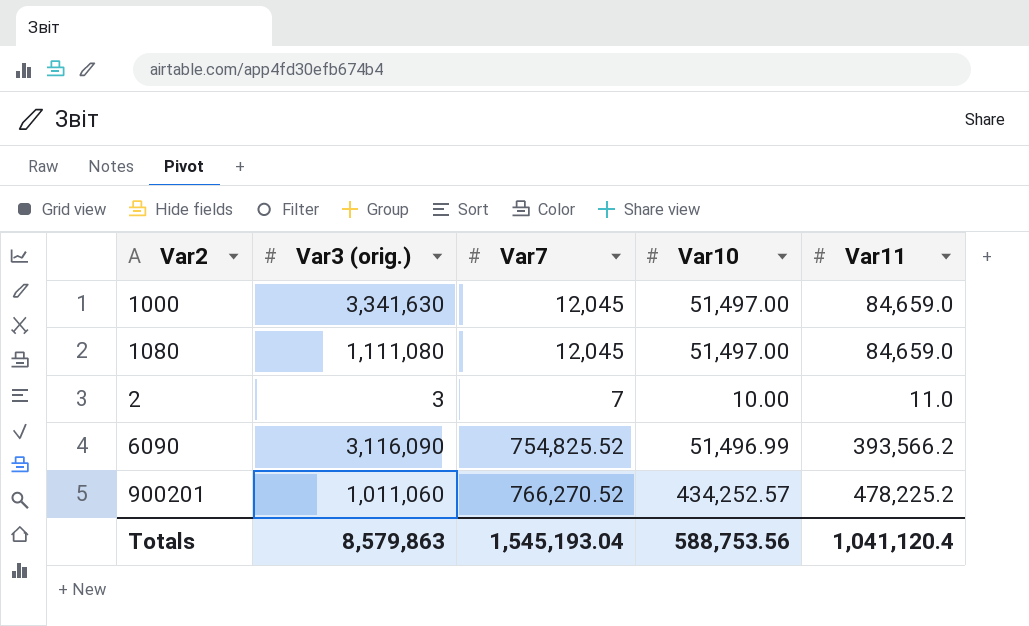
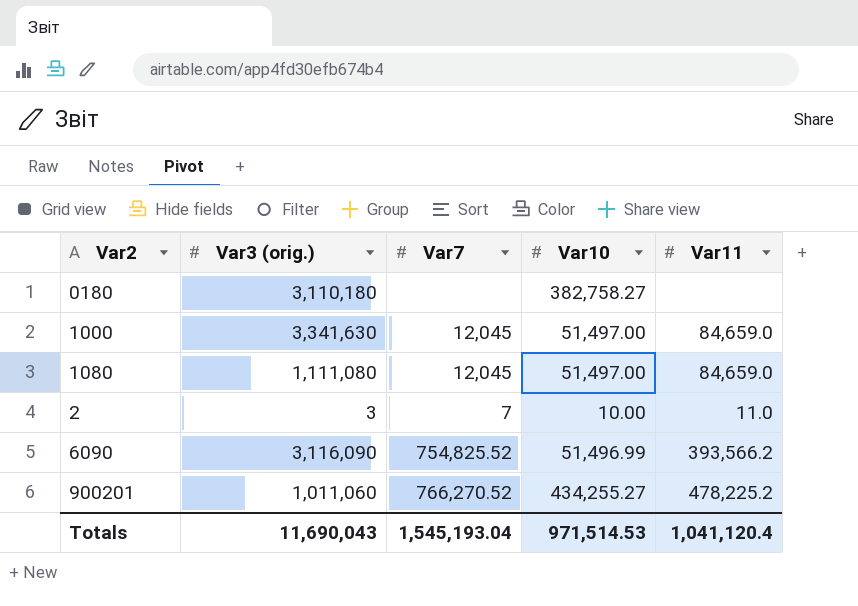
row 0180: none -> 3,110,180 | none | 382,758.27 | none
900201 | Var10: 434,252.57 -> 434,255.27
Totals | Var3 (orig.): 8,579,863 -> 11,690,043
Totals | Var10: 588,753.56 -> 971,514.53

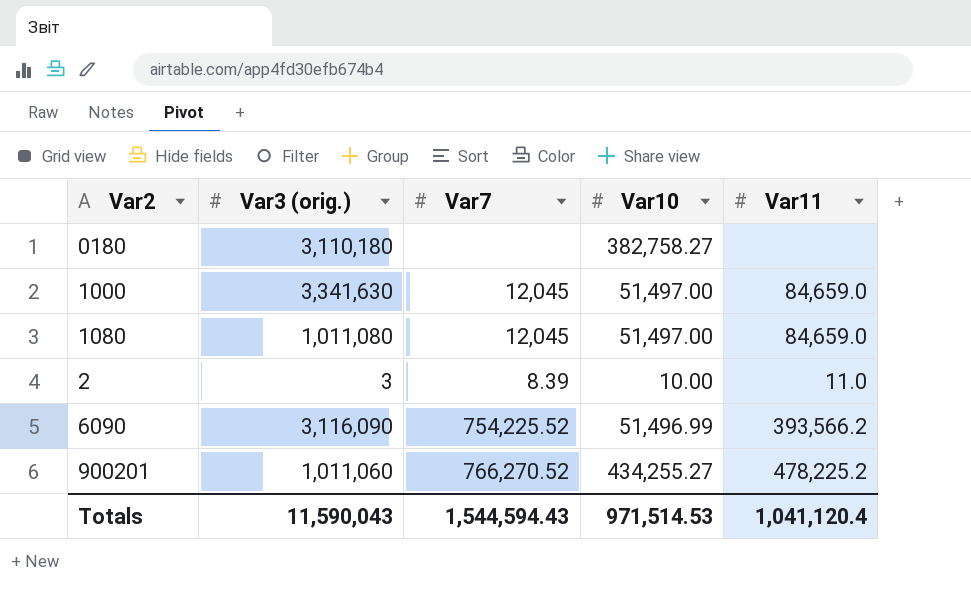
1080 | Var3 (orig.): 1,111,080 -> 1,011,080
2 | Var7: 7 -> 8.39
6090 | Var7: 754,825.52 -> 754,225.52
Totals | Var3 (orig.): 11,690,043 -> 11,590,043
Totals | Var7: 1,545,193.04 -> 1,544,594.43

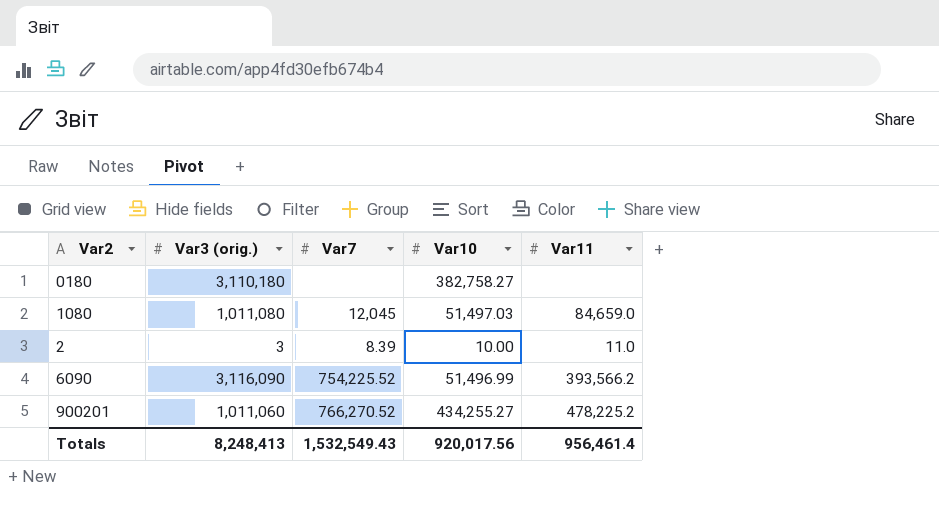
row 1000: 3,341,630 | 12,045 | 51,497.00 | 84,659.0 -> none
1080 | Var10: 51,497.00 -> 51,497.03
Totals | Var3 (orig.): 11,590,043 -> 8,248,413
Totals | Var7: 1,544,594.43 -> 1,532,549.43
Totals | Var10: 971,514.53 -> 920,017.56
Totals | Var11: 1,041,120.4 -> 956,461.4

